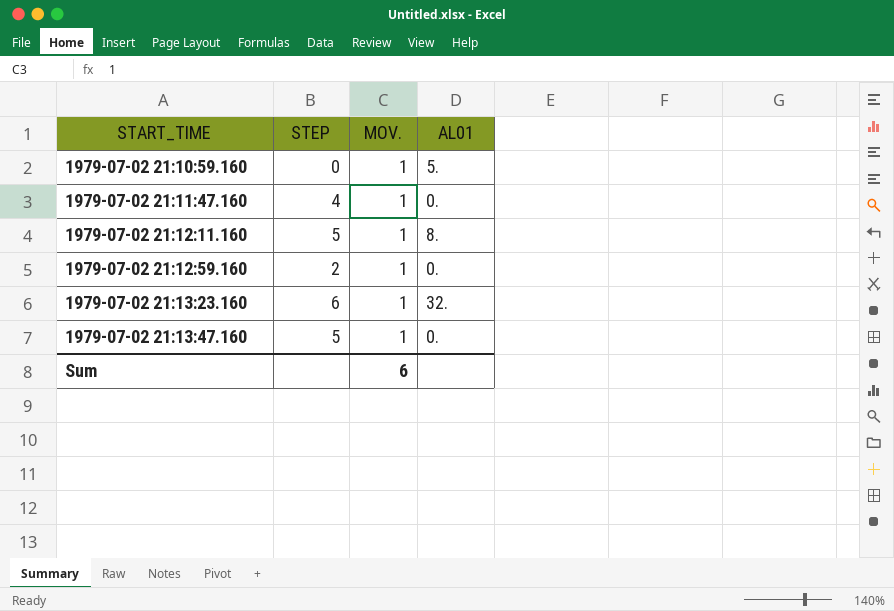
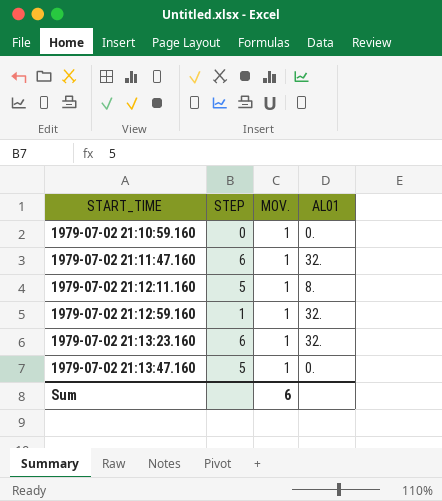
1979-07-02 21:10:59.160 | AL01: 5. -> 0.
1979-07-02 21:11:47.160 | STEP: 4 -> 6
1979-07-02 21:11:47.160 | AL01: 0. -> 32.
1979-07-02 21:12:59.160 | STEP: 2 -> 1
1979-07-02 21:12:59.160 | AL01: 0. -> 32.

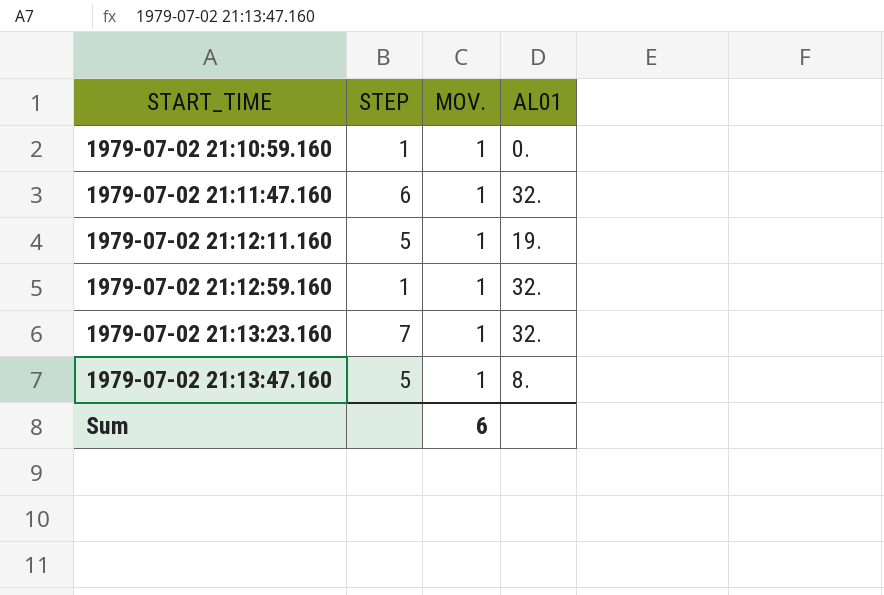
1979-07-02 21:10:59.160 | STEP: 0 -> 1
1979-07-02 21:12:11.160 | AL01: 8. -> 19.
1979-07-02 21:13:23.160 | STEP: 6 -> 7
1979-07-02 21:13:47.160 | AL01: 0. -> 8.

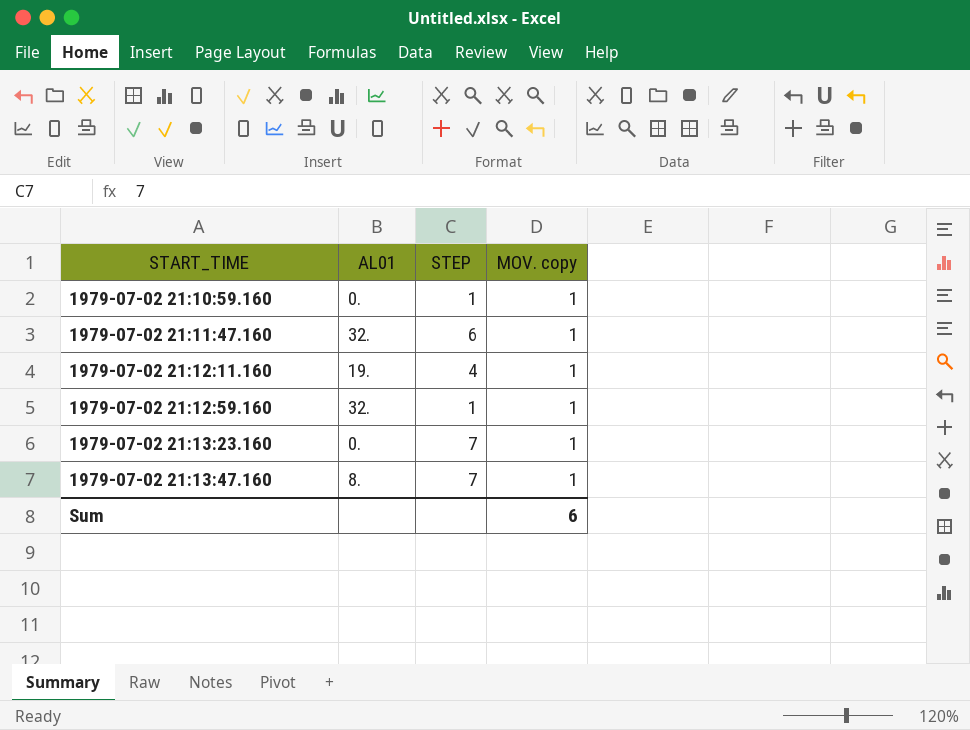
column AL01 | position: 4 -> 2
column name: MOV. -> MOV. copy
1979-07-02 21:12:11.160 | STEP: 5 -> 4
1979-07-02 21:13:23.160 | AL01: 32. -> 0.
1979-07-02 21:13:47.160 | STEP: 5 -> 7

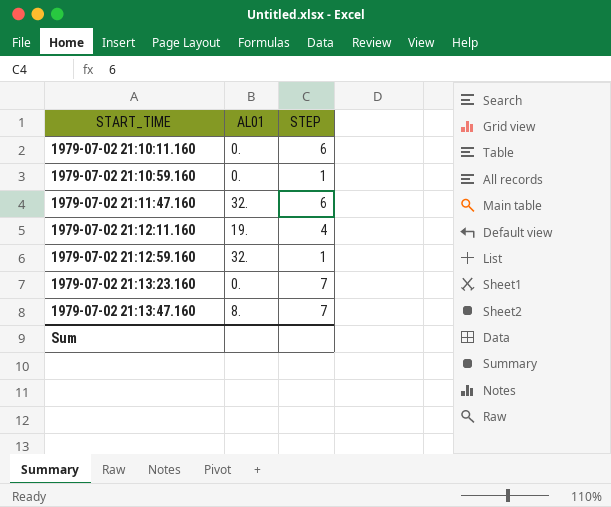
column MOV. copy | position: 4 -> none
row 1979-07-02 21:10:11.160: none -> 0. | 6

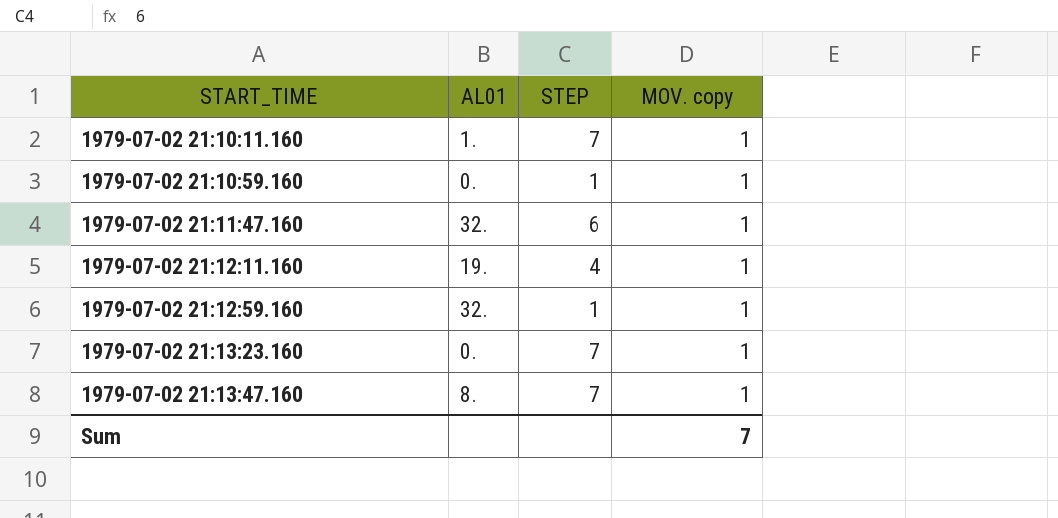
column MOV. copy | position: none -> 4
1979-07-02 21:10:11.160 | AL01: 0. -> 1.
1979-07-02 21:10:11.160 | STEP: 6 -> 7

